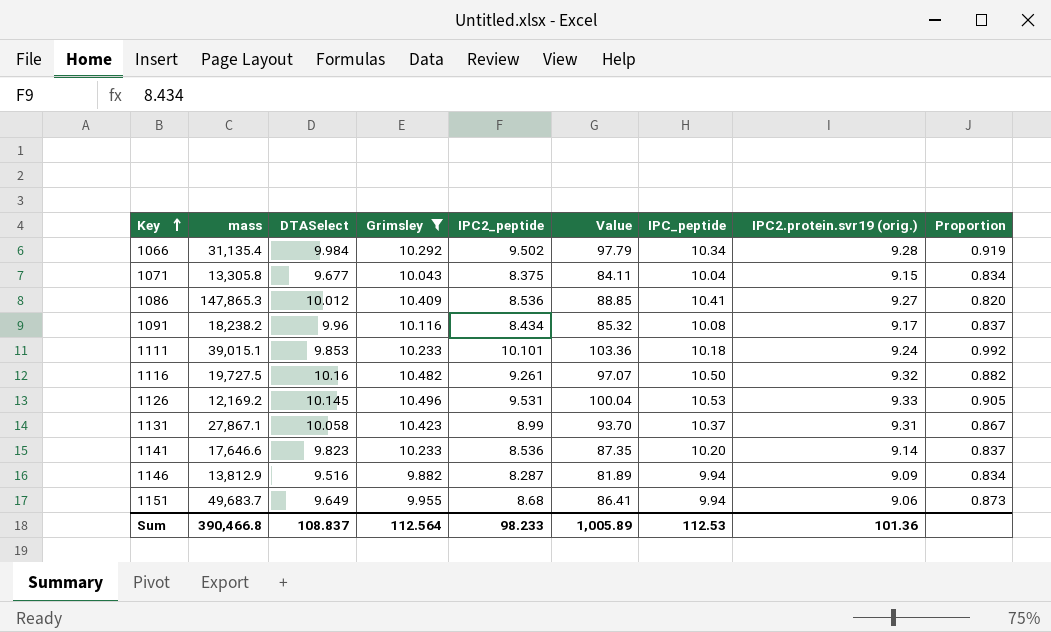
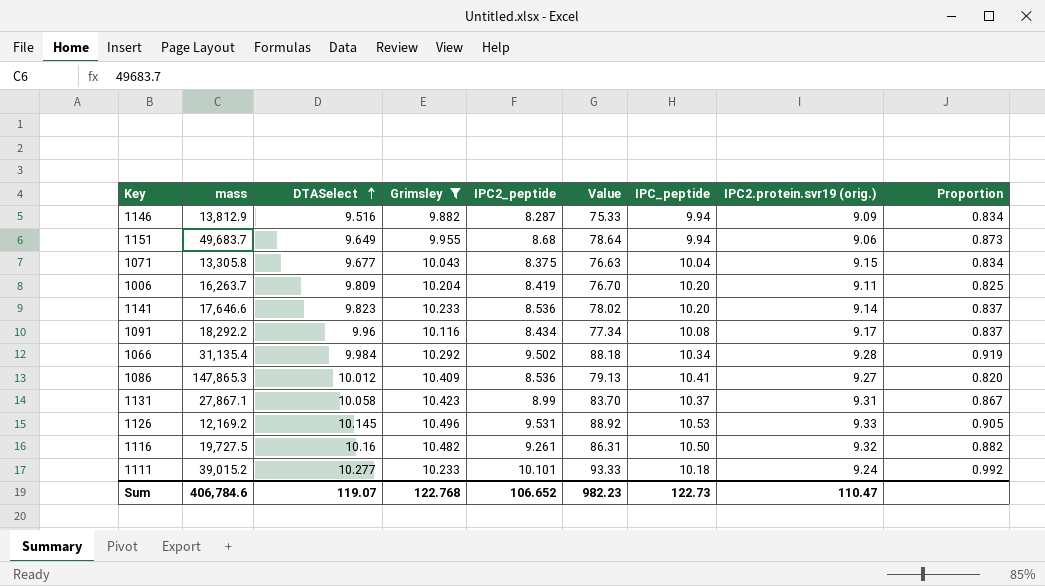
row order: Key ascending -> DTASelect ascending
column Value | formula: [Grimsley] * [IPC2_peptide] -> [IPC2_peptide] * [IPC2.protein.svr19 (orig.)]
row 1006: none -> 16,263.7 | 9.809 | 10.204 | 8.419 | 76.70 | 10.20 | 9.11 | 0.825
1091 | mass: 18,238.2 -> 18,292.2
1111 | mass: 39,015.1 -> 39,015.2
1111 | DTASelect: 9.853 -> 10.277
Sum | mass: 390,466.8 -> 406,784.6
Sum | DTASelect: 108.837 -> 119.07
Sum | Grimsley: 112.564 -> 122.768
Sum | IPC2_peptide: 98.233 -> 106.652
Sum | Value: 1,005.89 -> 982.23
Sum | IPC_peptide: 112.53 -> 122.73
Sum | IPC2.protein.svr19 (orig.): 101.36 -> 110.47

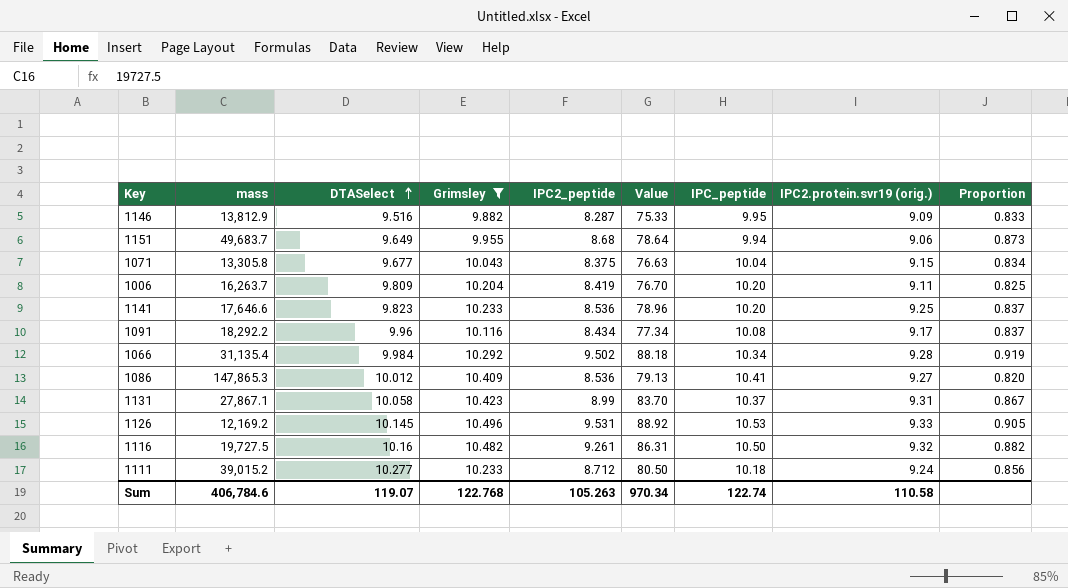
1146 | IPC_peptide: 9.94 -> 9.95
1146 | Proportion: 0.834 -> 0.833
1141 | Value: 78.02 -> 78.96
1141 | IPC2.protein.svr19 (orig.): 9.14 -> 9.25
1111 | IPC2_peptide: 10.101 -> 8.712
1111 | Value: 93.33 -> 80.50
1111 | Proportion: 0.992 -> 0.856
Sum | IPC2_peptide: 106.652 -> 105.263
Sum | Value: 982.23 -> 970.34
Sum | IPC_peptide: 122.73 -> 122.74
Sum | IPC2.protein.svr19 (orig.): 110.47 -> 110.58

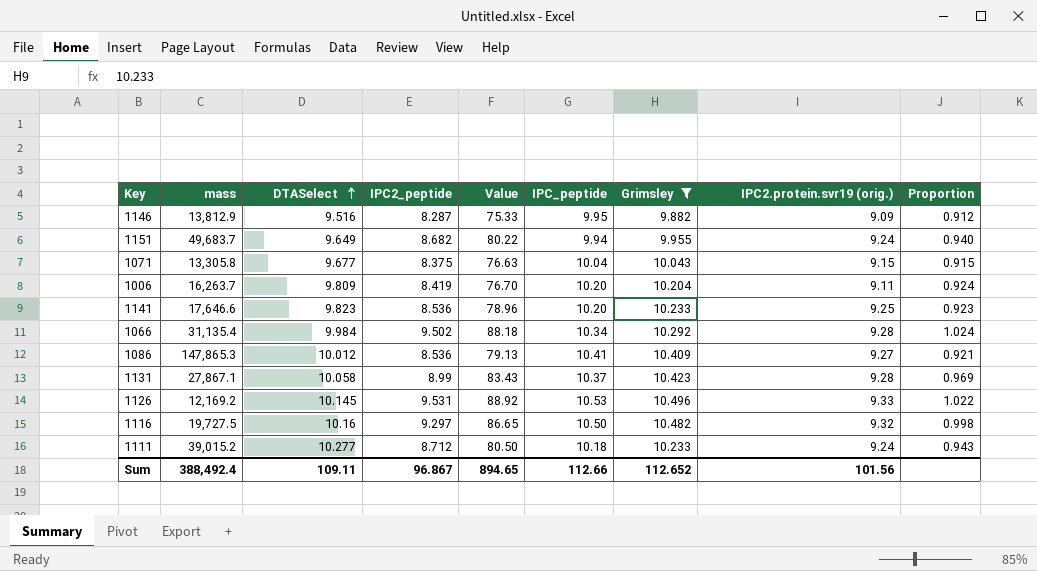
column Grimsley | position: 4 -> 7
column Proportion | formula: [IPC2_peptide] / [IPC_peptide] -> [IPC2_peptide] / [IPC2.protein.svr19 (orig.)]
row 1091: 18,292.2 | 9.96 | 10.116 | 8.434 | 77.34 | 10.08 | 9.17 | 0.837 -> none
1151 | IPC2_peptide: 8.68 -> 8.682
1151 | Value: 78.64 -> 80.22
1151 | IPC2.protein.svr19 (orig.): 9.06 -> 9.24
1131 | Value: 83.70 -> 83.43
1131 | IPC2.protein.svr19 (orig.): 9.31 -> 9.28
1116 | IPC2_peptide: 9.261 -> 9.297
1116 | Value: 86.31 -> 86.65
Sum | mass: 406,784.6 -> 388,492.4
Sum | DTASelect: 119.07 -> 109.11
Sum | IPC2_peptide: 105.263 -> 96.867
Sum | Value: 970.34 -> 894.65
Sum | IPC_peptide: 122.74 -> 112.66
Sum | Grimsley: 122.768 -> 112.652
Sum | IPC2.protein.svr19 (orig.): 110.58 -> 101.56

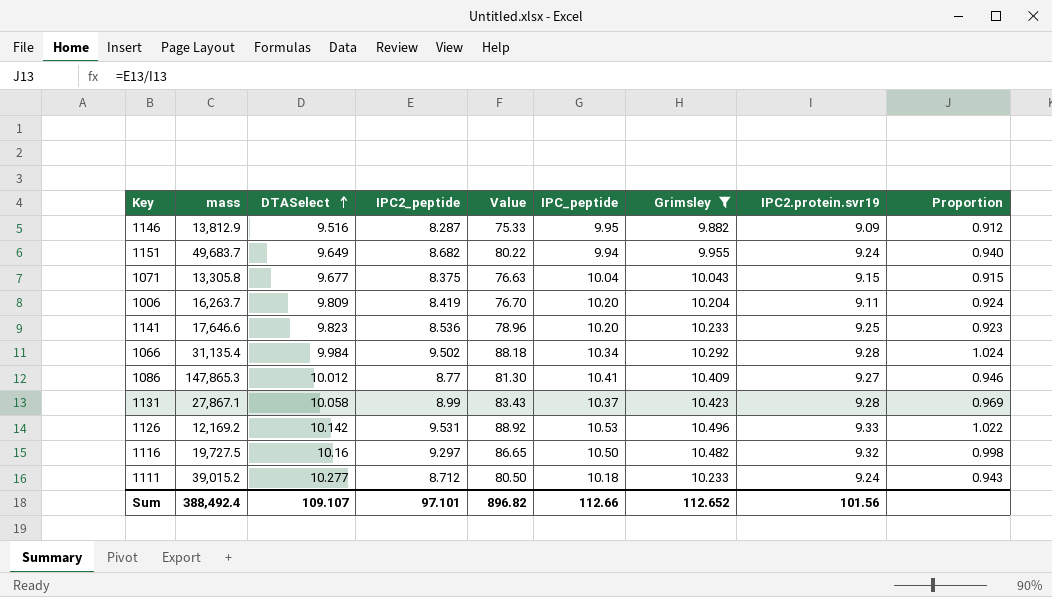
column name: IPC2.protein.svr19 (orig.) -> IPC2.protein.svr19
1086 | IPC2_peptide: 8.536 -> 8.77
1086 | Value: 79.13 -> 81.30
1086 | Proportion: 0.921 -> 0.946
1126 | DTASelect: 10.145 -> 10.142
Sum | DTASelect: 109.11 -> 109.107
Sum | IPC2_peptide: 96.867 -> 97.101
Sum | Value: 894.65 -> 896.82

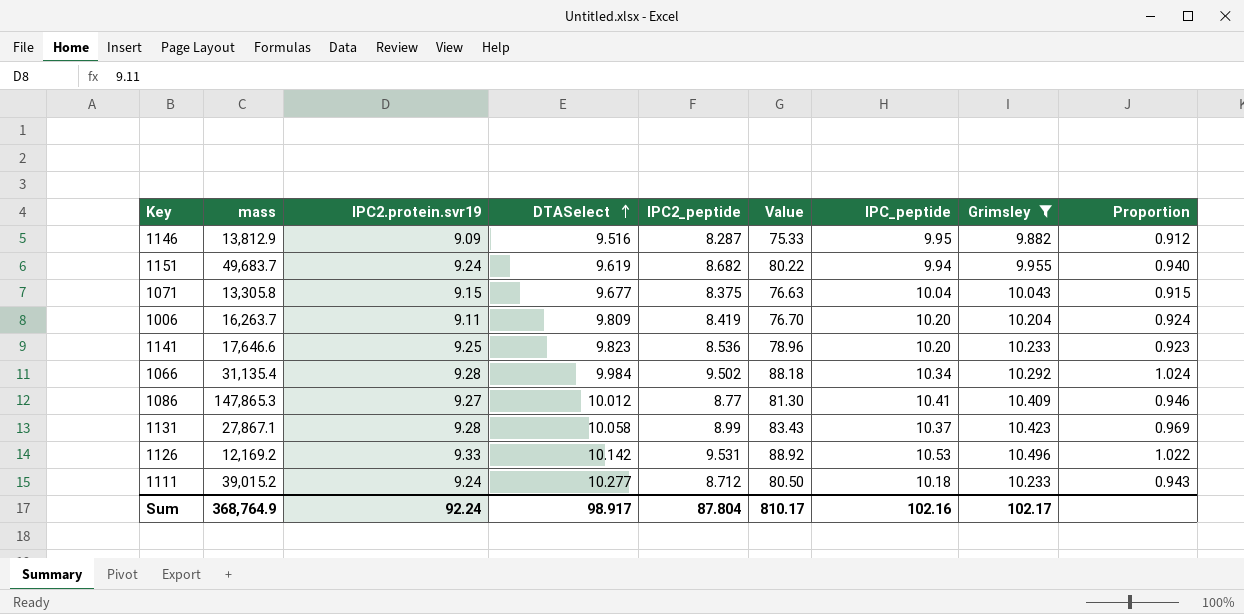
column IPC2.protein.svr19 | position: 8 -> 3
row 1116: 19,727.5 | 10.16 | 9.297 | 86.65 | 10.50 | 10.482 | 9.32 | 0.998 -> none
1151 | DTASelect: 9.649 -> 9.619
Sum | mass: 388,492.4 -> 368,764.9
Sum | IPC2.protein.svr19: 101.56 -> 92.24
Sum | DTASelect: 109.107 -> 98.917
Sum | IPC2_peptide: 97.101 -> 87.804
Sum | Value: 896.82 -> 810.17
Sum | IPC_peptide: 112.66 -> 102.16
Sum | Grimsley: 112.652 -> 102.17

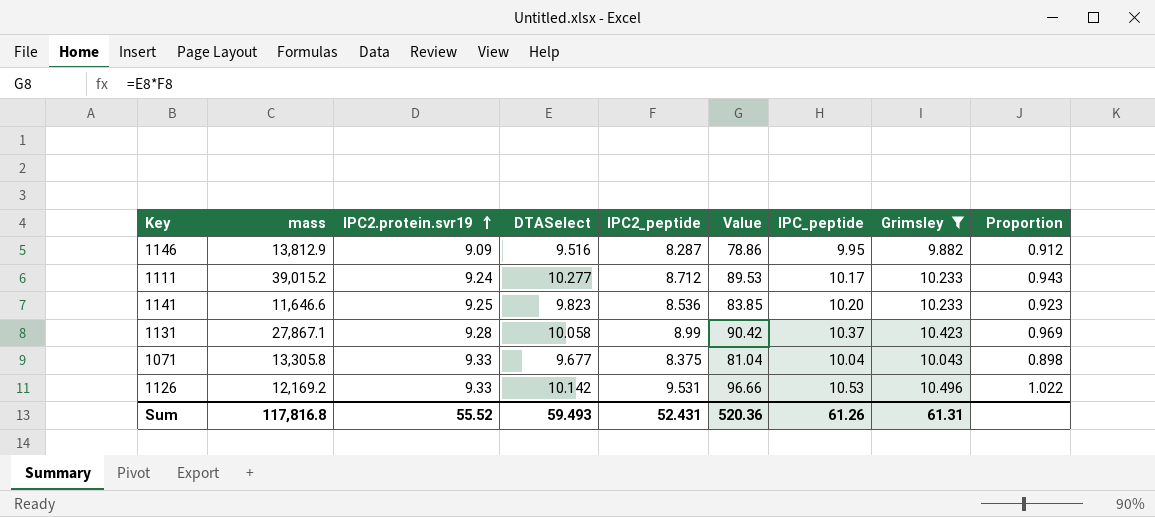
row order: DTASelect ascending -> IPC2.protein.svr19 ascending
column Value | formula: [IPC2.protein.svr19] * [IPC2_peptide] -> [DTASelect] * [IPC2_peptide]
row 1151: 49,683.7 | 9.24 | 9.619 | 8.682 | 80.22 | 9.94 | 9.955 | 0.940 -> none
row 1006: 16,263.7 | 9.11 | 9.809 | 8.419 | 76.70 | 10.20 | 10.204 | 0.924 -> none
row 1066: 31,135.4 | 9.28 | 9.984 | 9.502 | 88.18 | 10.34 | 10.292 | 1.024 -> none
row 1086: 147,865.3 | 9.27 | 10.012 | 8.77 | 81.30 | 10.41 | 10.409 | 0.946 -> none
1111 | IPC_peptide: 10.18 -> 10.17
1141 | mass: 17,646.6 -> 11,646.6
1071 | IPC2.protein.svr19: 9.15 -> 9.33
1071 | Proportion: 0.915 -> 0.898
Sum | mass: 368,764.9 -> 117,816.8
Sum | IPC2.protein.svr19: 92.24 -> 55.52
Sum | DTASelect: 98.917 -> 59.493
Sum | IPC2_peptide: 87.804 -> 52.431
Sum | Value: 810.17 -> 520.36
Sum | IPC_peptide: 102.16 -> 61.26
Sum | Grimsley: 102.17 -> 61.31

